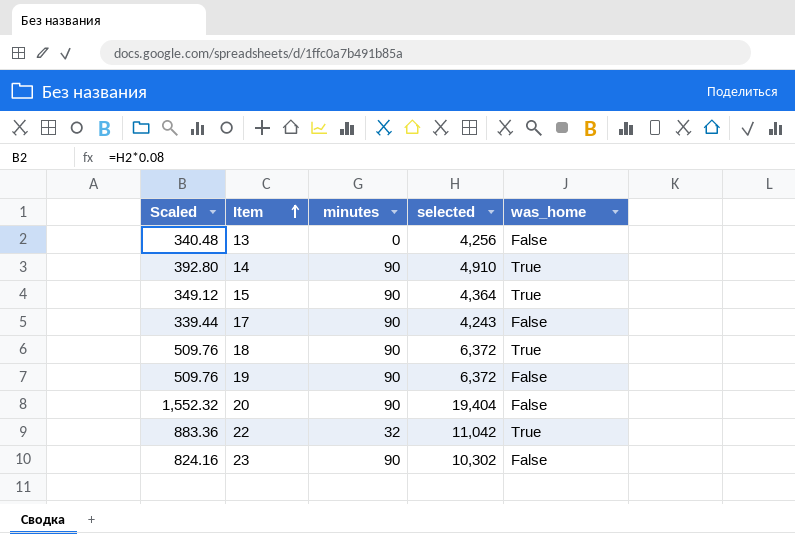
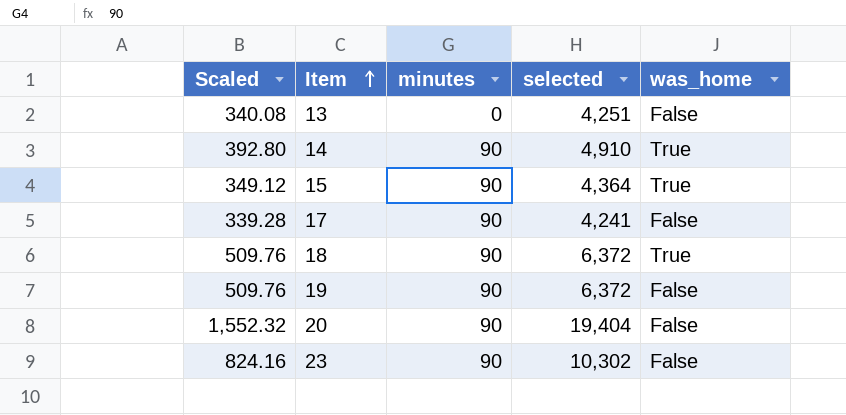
row 22: 883.36 | 32 | 11,042 | True -> none
13 | Scaled: 340.48 -> 340.08
13 | selected: 4,256 -> 4,251
17 | Scaled: 339.44 -> 339.28
17 | selected: 4,243 -> 4,241

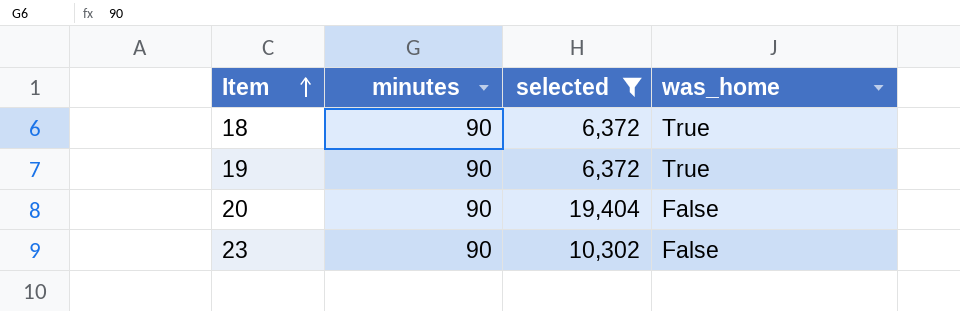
filter: none -> selected >= 6,372
column Scaled | formula: [selected] * 0.08 -> none
19 | was_home: False -> True

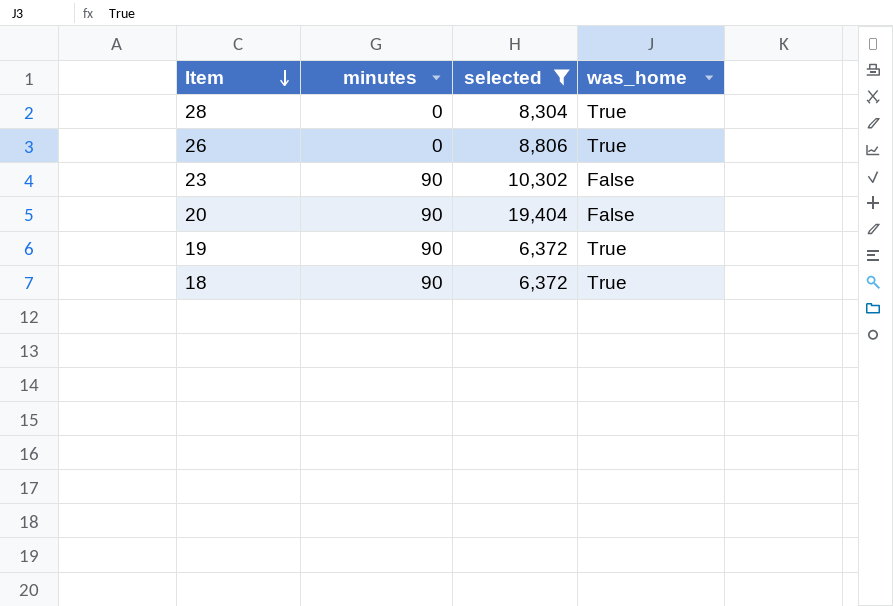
row order: Item ascending -> Item descending
row 28: none -> 0 | 8,304 | True
row 26: none -> 0 | 8,806 | True

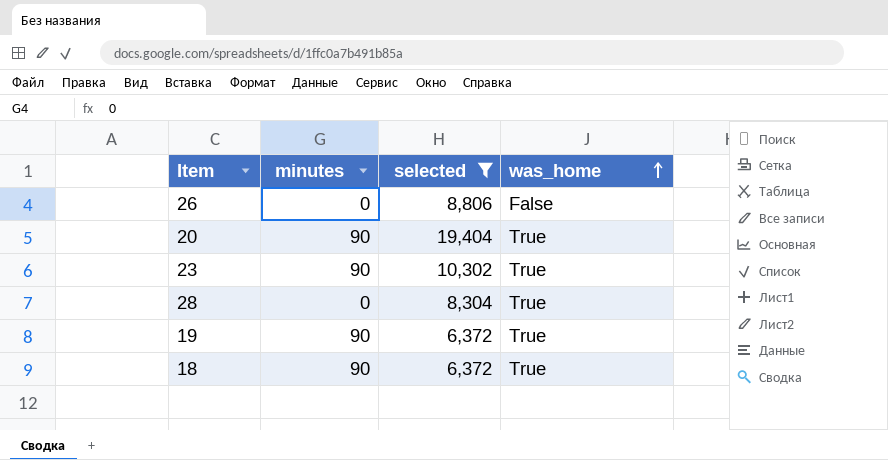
row order: Item descending -> was_home ascending
26 | was_home: True -> False
20 | was_home: False -> True
23 | was_home: False -> True

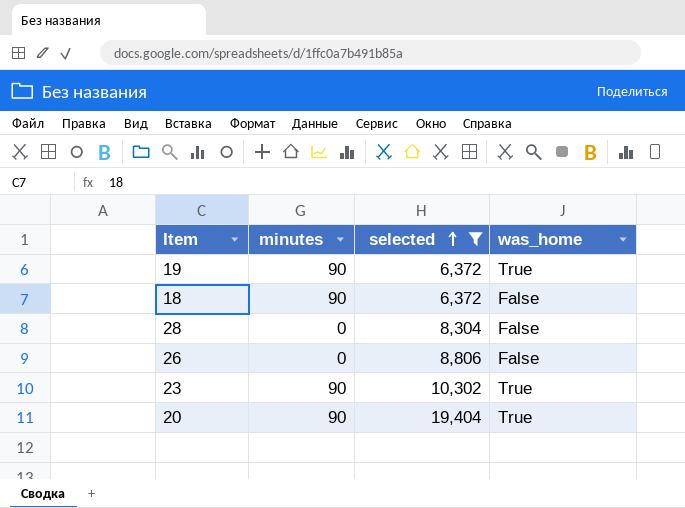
row order: was_home ascending -> selected ascending
18 | was_home: True -> False
28 | was_home: True -> False

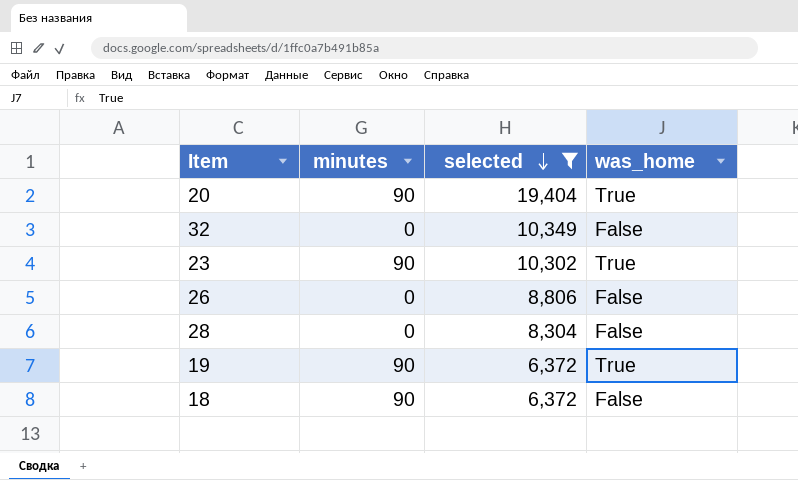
row order: selected ascending -> selected descending
row 32: none -> 0 | 10,349 | False

